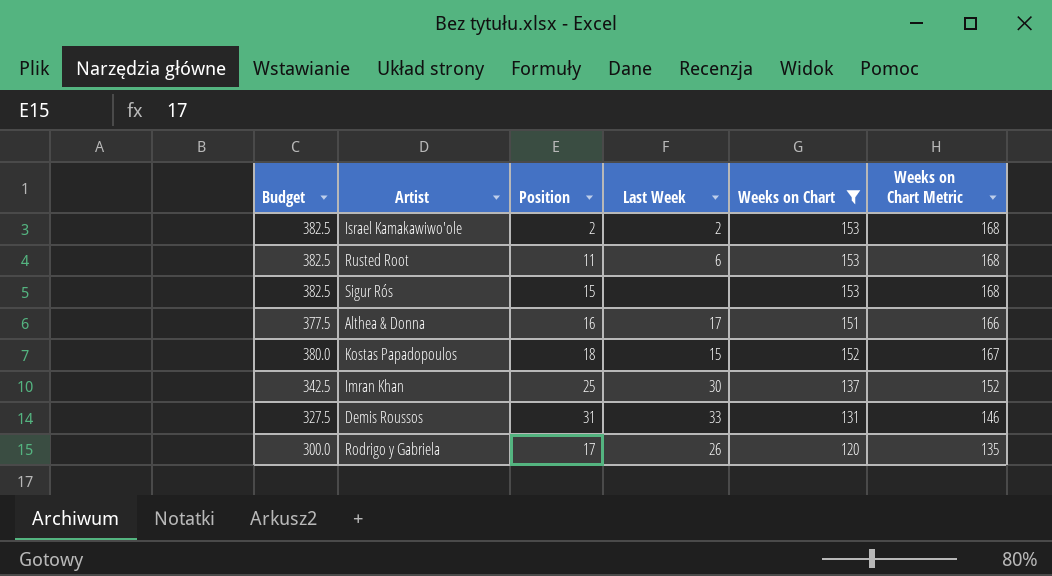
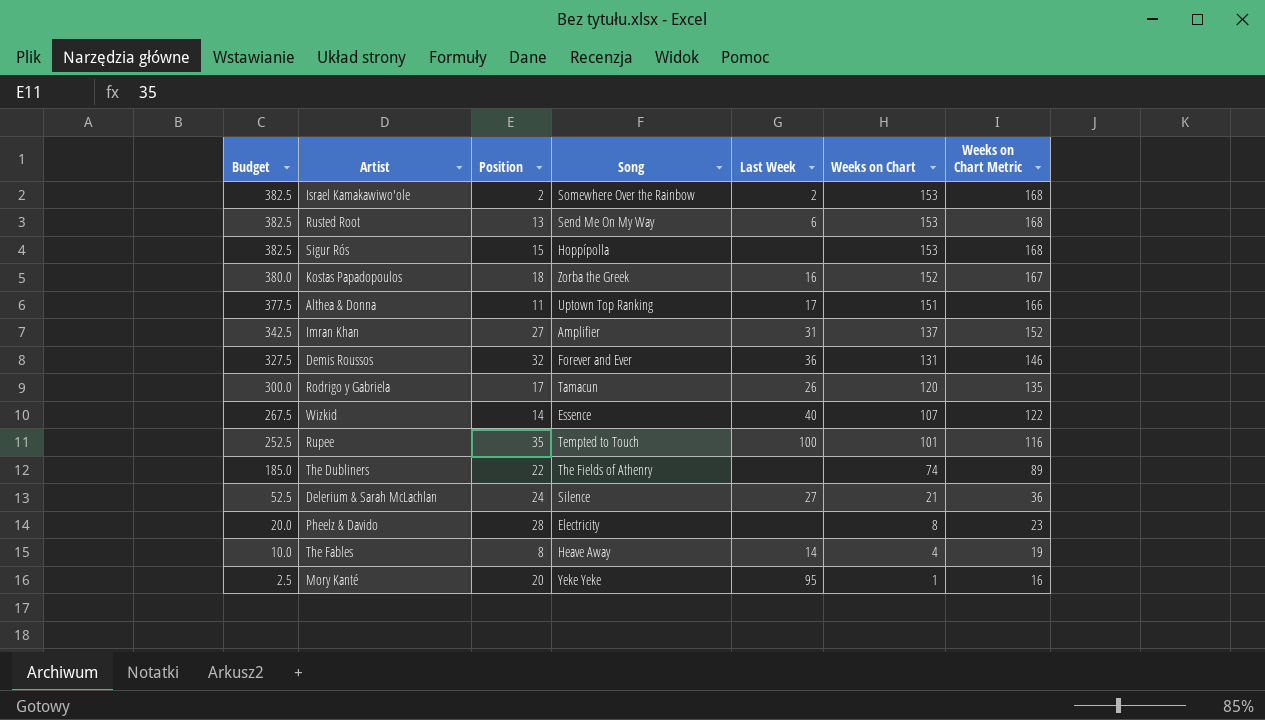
filter: Weeks on Chart >= 120 -> none
row order: none -> Budget descending
column Song | position: none -> 4
Rusted Root | Position: 11 -> 13
Kostas Papadopoulos | Last Week: 15 -> 16
Althea & Donna | Position: 16 -> 11
Imran Khan | Position: 25 -> 27
Imran Khan | Last Week: 30 -> 31
Demis Roussos | Position: 31 -> 32
Demis Roussos | Last Week: 33 -> 36

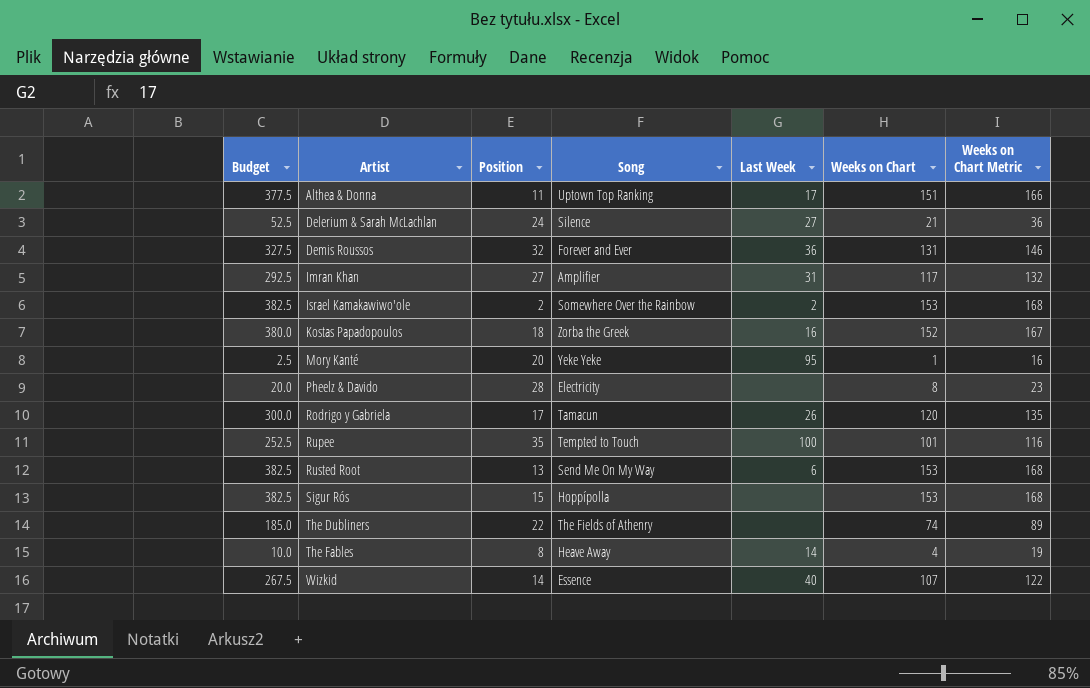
row order: Budget descending -> Artist ascending
Imran Khan | Budget: 342.5 -> 292.5
Imran Khan | Weeks on Chart: 137 -> 117
Imran Khan | Weeks on Chart Metric: 152 -> 132

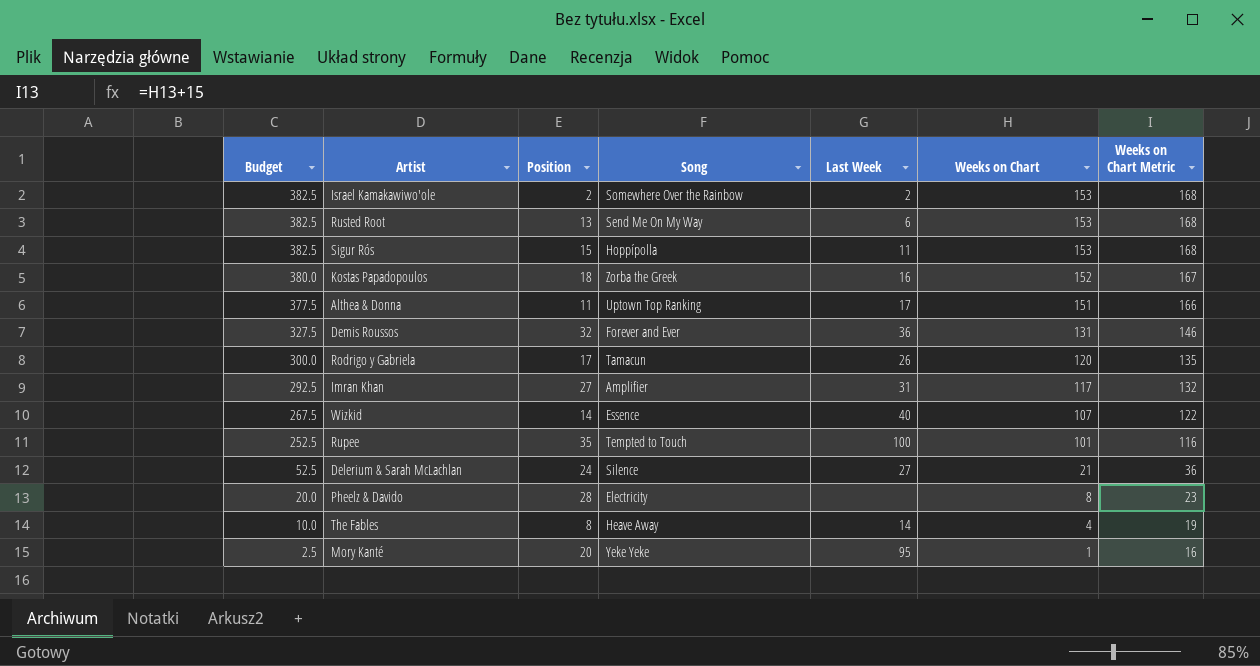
row order: Artist ascending -> Budget descending
row The Dubliners: 185.0 | 22 | The Fields of Athenry | none | 74 | 89 -> none
Sigur Rós | Last Week: none -> 11

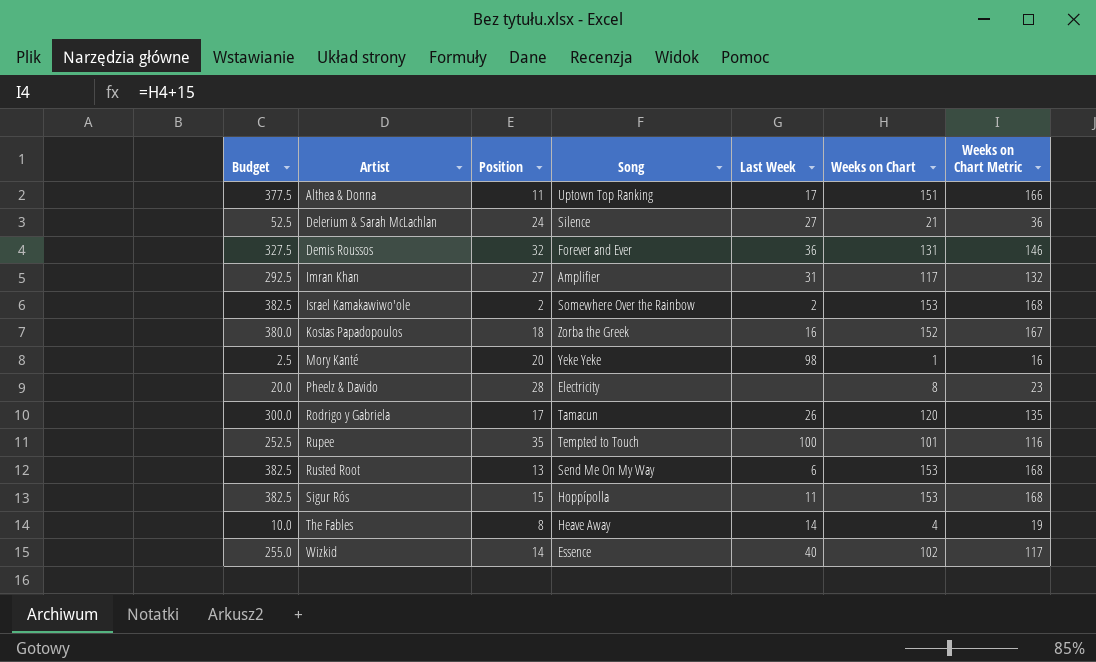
row order: Budget descending -> Artist ascending
Mory Kanté | Last Week: 95 -> 98
Wizkid | Budget: 267.5 -> 255.0
Wizkid | Weeks on Chart: 107 -> 102
Wizkid | Weeks on Chart Metric: 122 -> 117

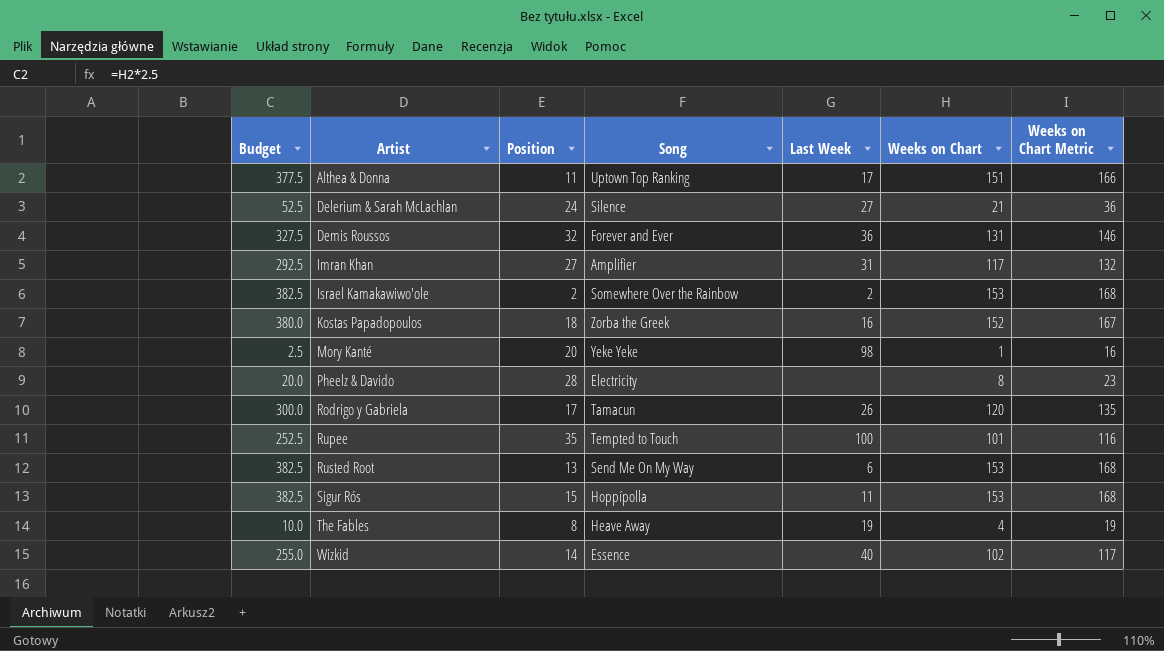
The Fables | Last Week: 14 -> 19

